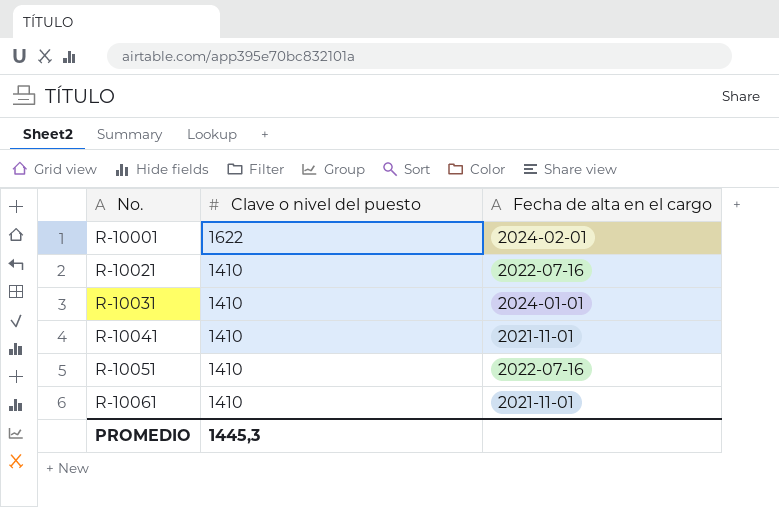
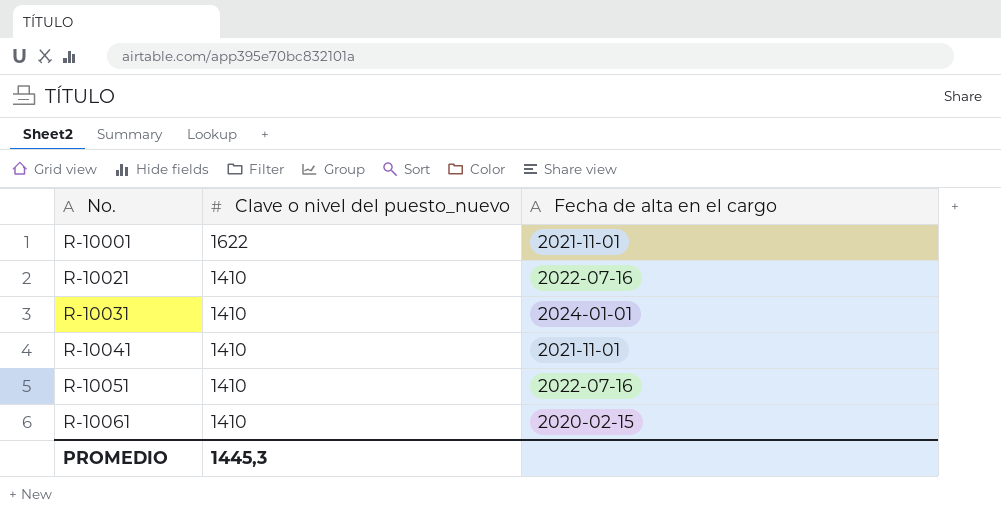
column name: Clave o nivel del puesto -> Clave o nivel del puesto_nuevo
R-10001 | Fecha de alta en el cargo: 2024-02-01 -> 2021-11-01
R-10061 | Fecha de alta en el cargo: 2021-11-01 -> 2020-02-15

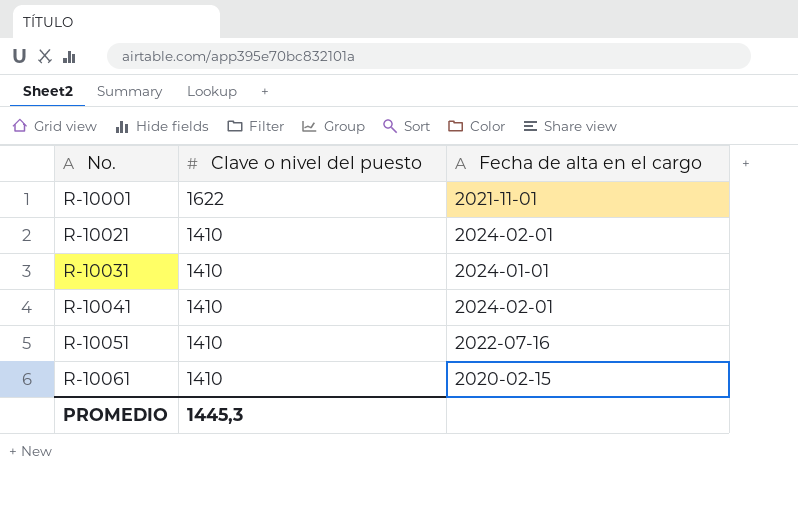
column name: Clave o nivel del puesto_nuevo -> Clave o nivel del puesto
R-10021 | Fecha de alta en el cargo: 2022-07-16 -> 2024-02-01
R-10041 | Fecha de alta en el cargo: 2021-11-01 -> 2024-02-01

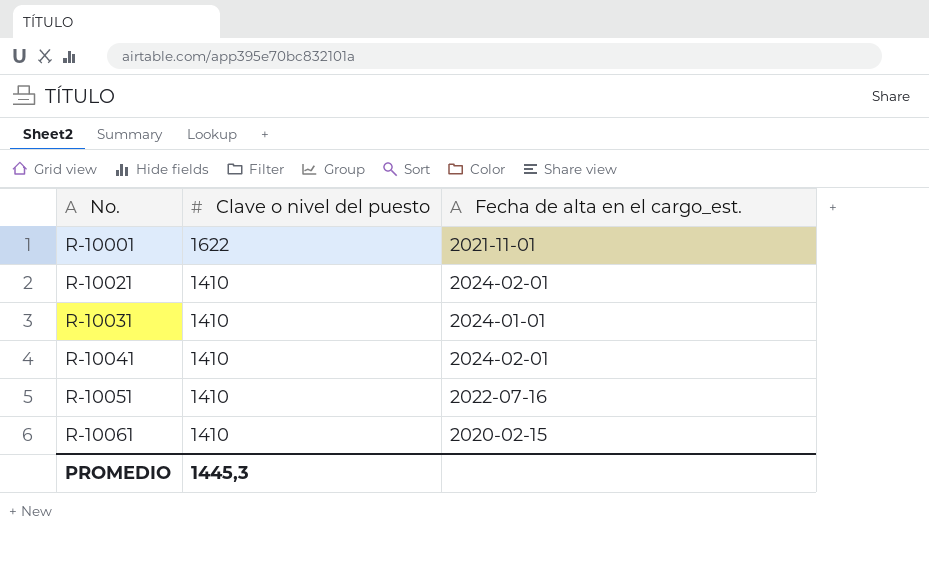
column name: Fecha de alta en el cargo -> Fecha de alta en el cargo_est.

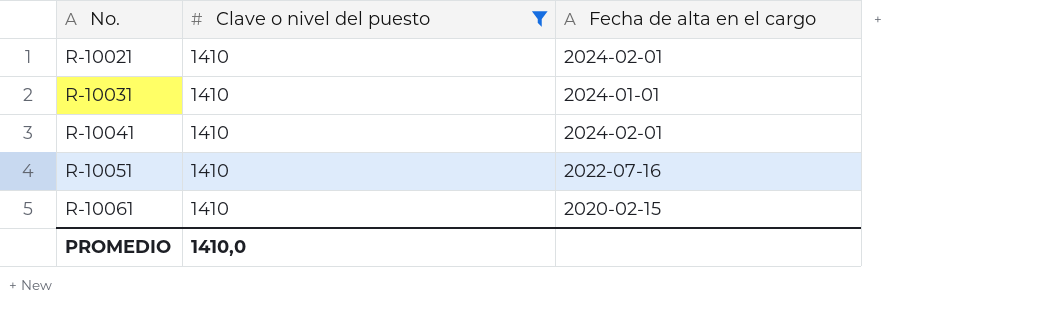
filter: none -> Clave o nivel del puesto = 1410
column name: Fecha de alta en el cargo_est. -> Fecha de alta en el cargo
PROMEDIO | Clave o nivel del puesto: 1445,3 -> 1410,0

